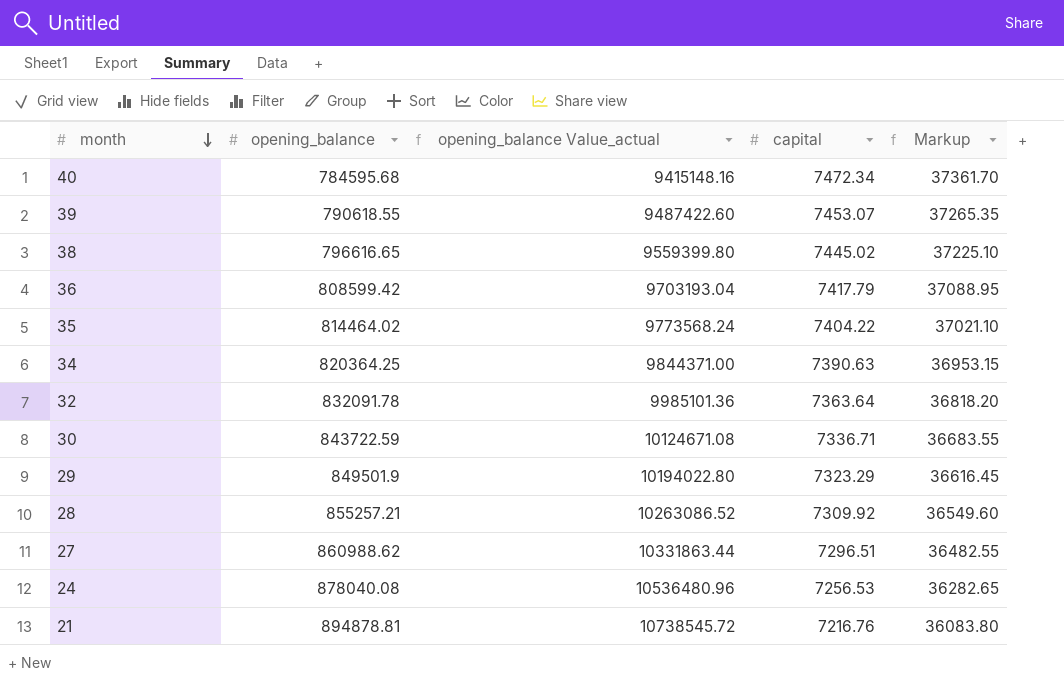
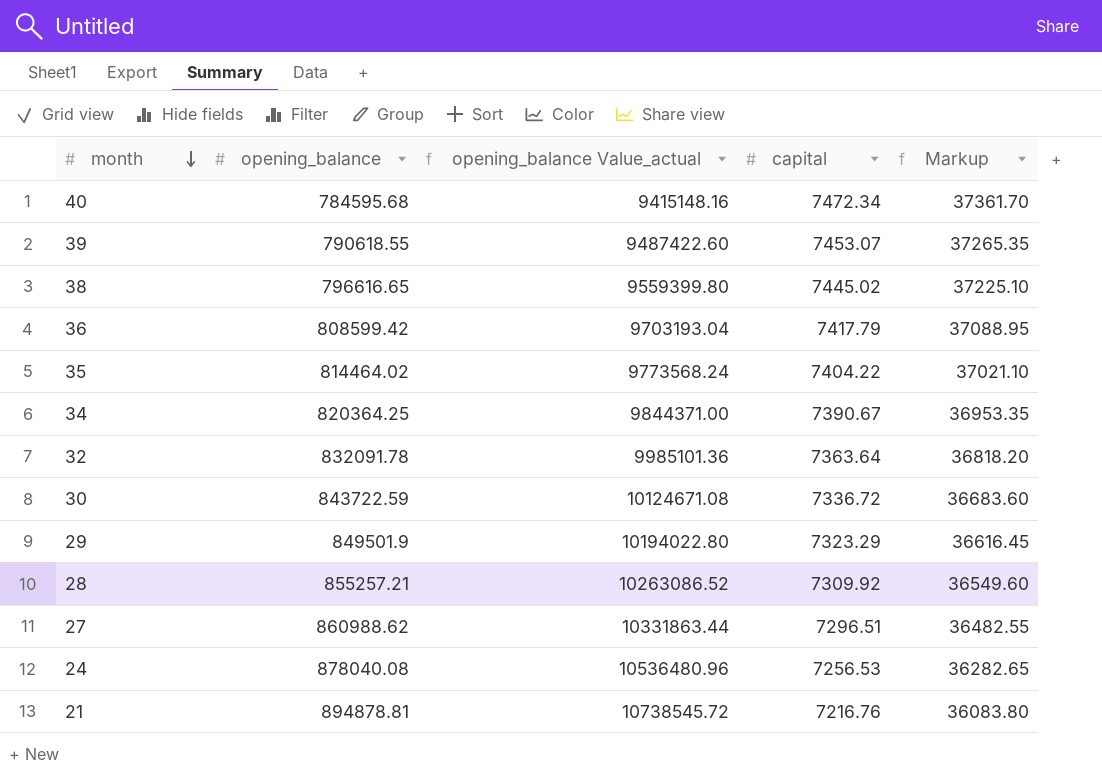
34 | capital: 7390.63 -> 7390.67
34 | Markup: 36953.15 -> 36953.35
30 | capital: 7336.71 -> 7336.72
30 | Markup: 36683.55 -> 36683.60

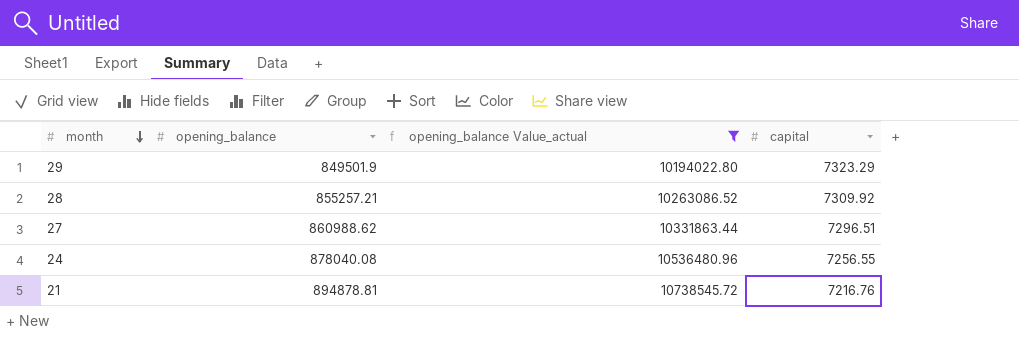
filter: none -> opening_balance Value_actual >= 10194022.80
column Markup | formula: [capital] * 5 -> none
24 | capital: 7256.53 -> 7256.55

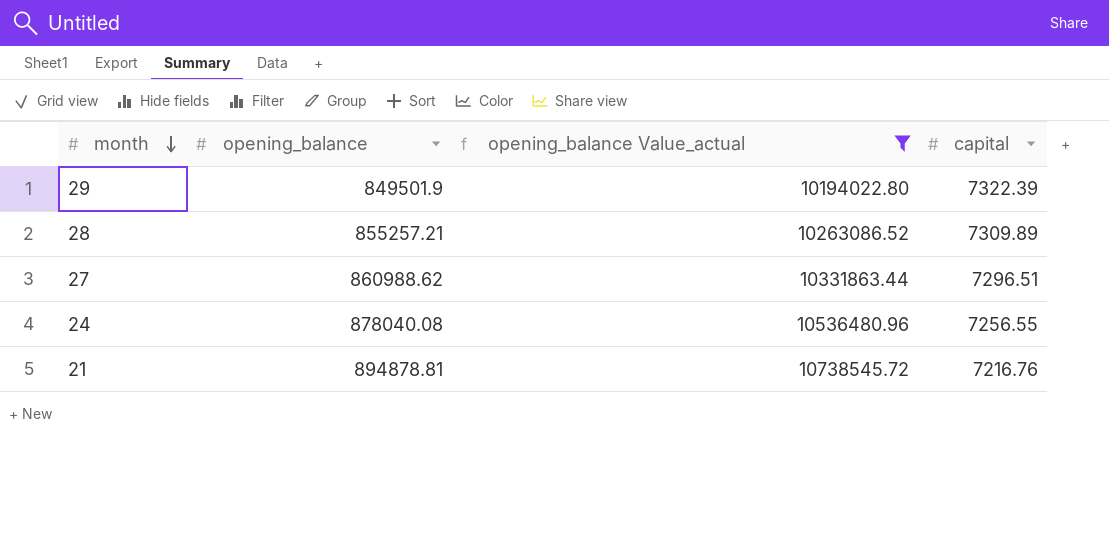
29 | capital: 7323.29 -> 7322.39
28 | capital: 7309.92 -> 7309.89

